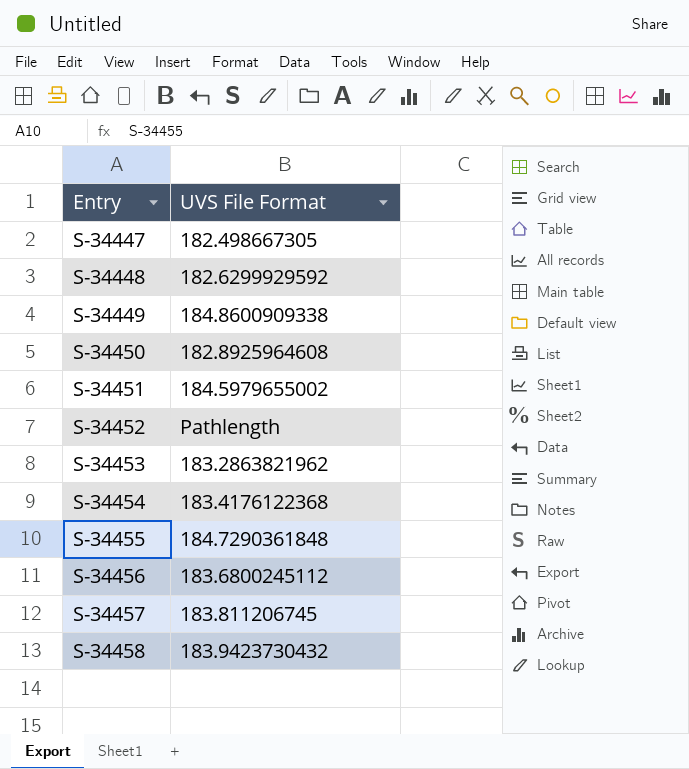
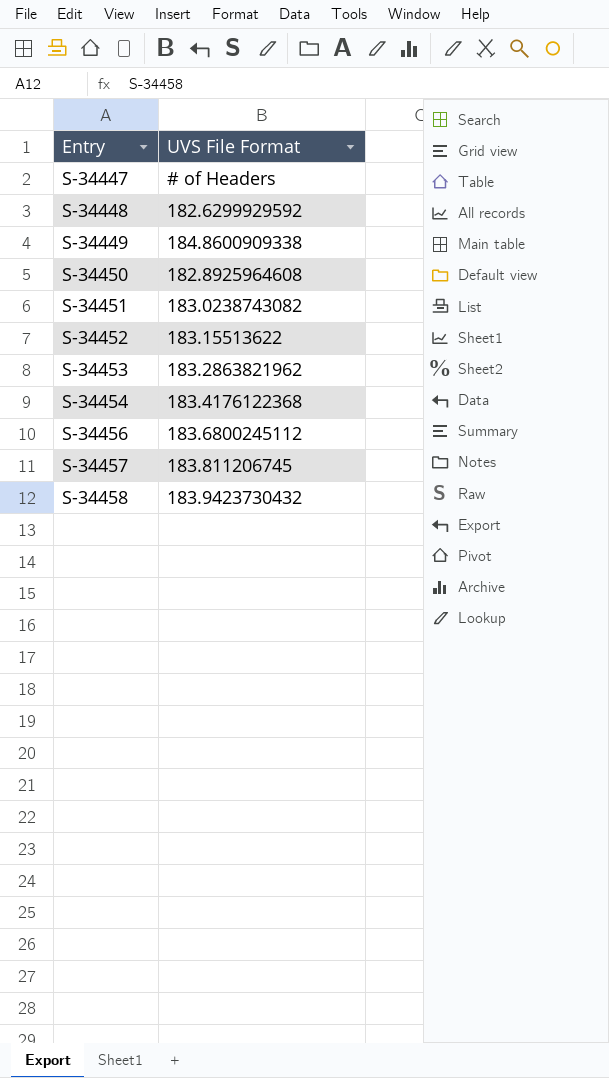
row S-34455: 184.7290361848 -> none
S-34447 | UVS File Format: 182.498667305 -> # of Headers
S-34451 | UVS File Format: 184.5979655002 -> 183.0238743082
S-34452 | UVS File Format: Pathlength -> 183.15513622

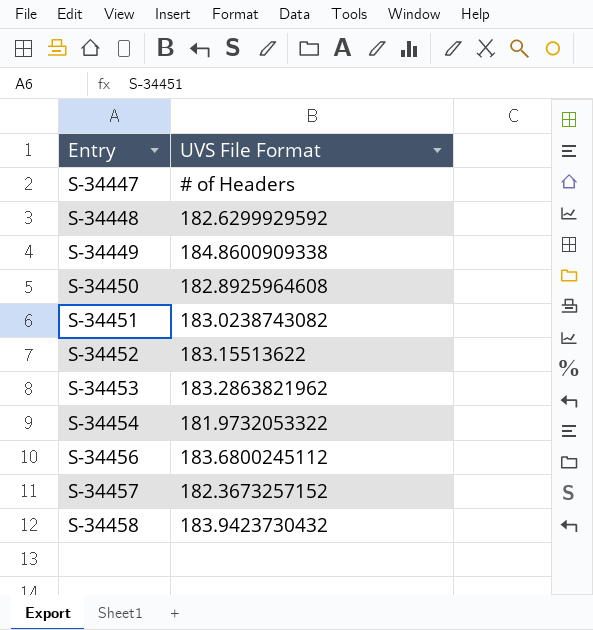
S-34454 | UVS File Format: 183.4176122368 -> 181.9732053322
S-34457 | UVS File Format: 183.811206745 -> 182.3673257152

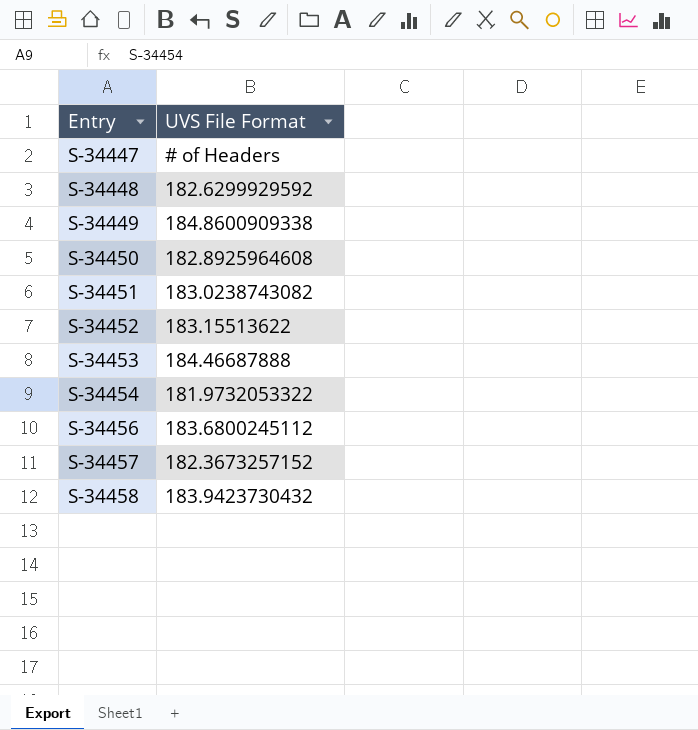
S-34453 | UVS File Format: 183.2863821962 -> 184.46687888

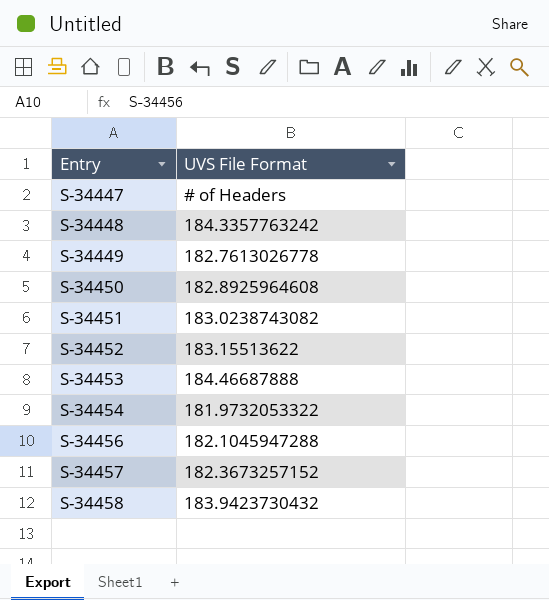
S-34448 | UVS File Format: 182.6299929592 -> 184.3357763242
S-34449 | UVS File Format: 184.8600909338 -> 182.7613026778
S-34456 | UVS File Format: 183.6800245112 -> 182.1045947288

